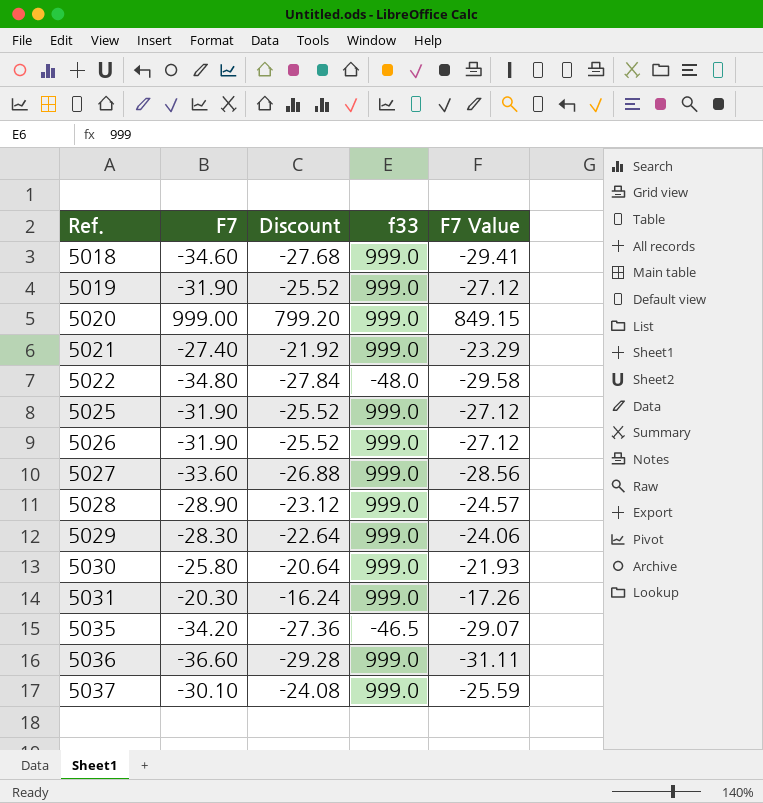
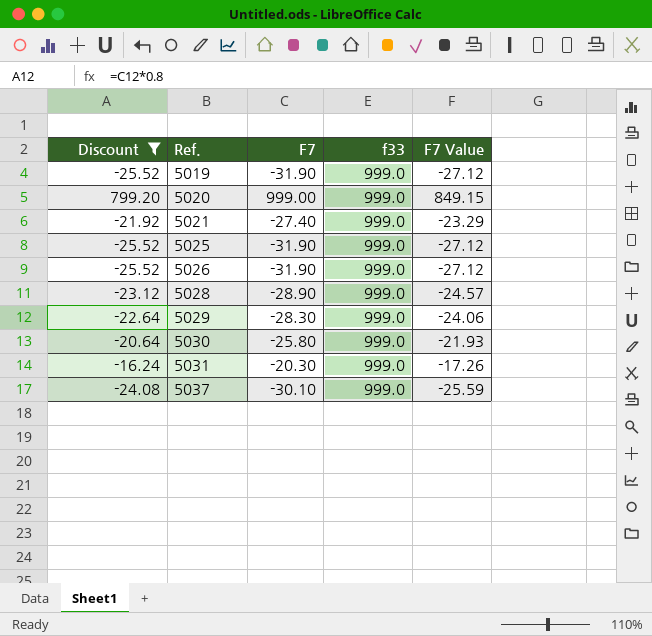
filter: none -> Discount >= -25.52
column Discount | position: 3 -> 1

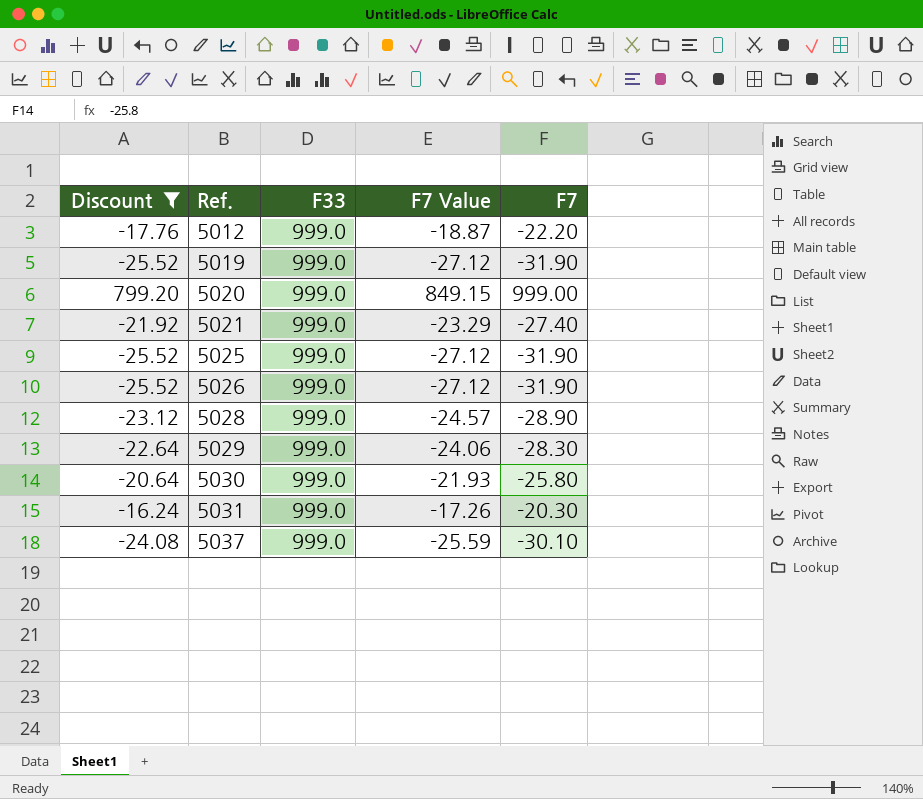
column name: f33 -> F33
column F7 | position: 3 -> 5
row 5012: none -> -17.76 | 999.0 | -18.87 | -22.20

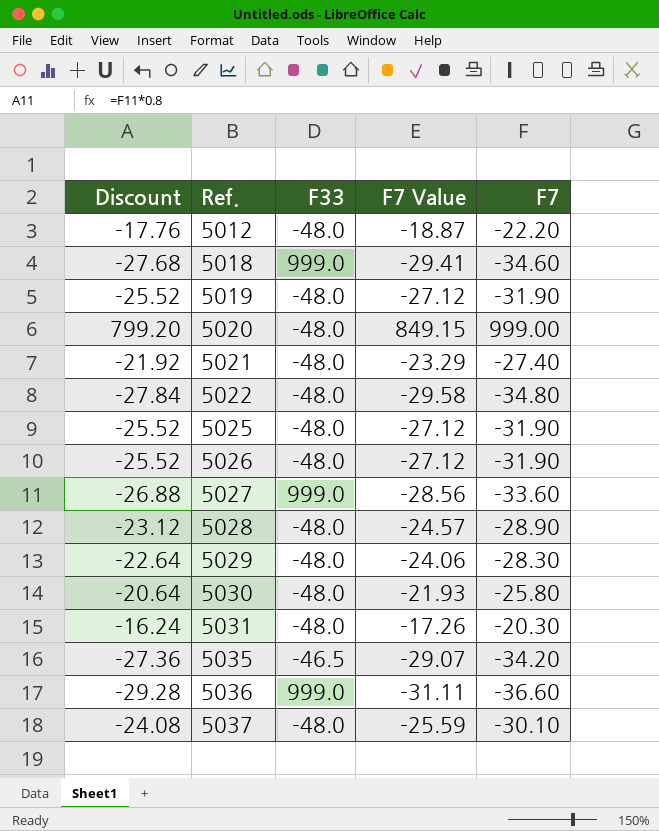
filter: Discount >= -25.52 -> none
5012 | F33: 999.0 -> -48.0
5019 | F33: 999.0 -> -48.0
5020 | F33: 999.0 -> -48.0
5021 | F33: 999.0 -> -48.0
5025 | F33: 999.0 -> -48.0
5026 | F33: 999.0 -> -48.0
5028 | F33: 999.0 -> -48.0
5029 | F33: 999.0 -> -48.0
5030 | F33: 999.0 -> -48.0
5031 | F33: 999.0 -> -48.0
5037 | F33: 999.0 -> -48.0

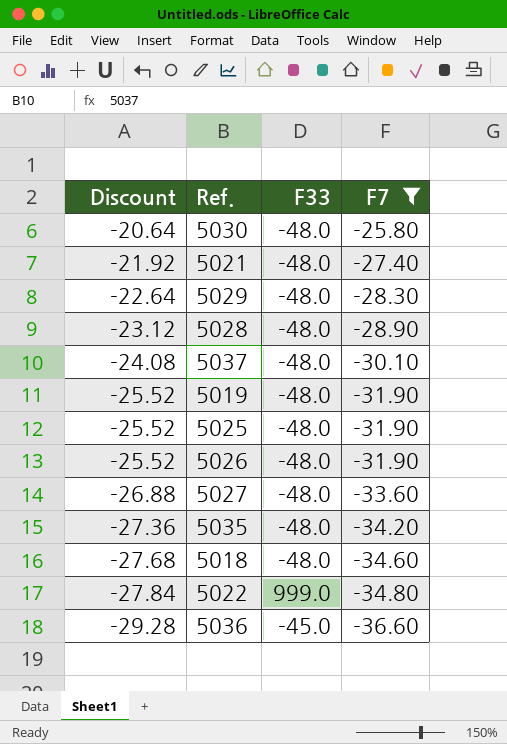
filter: none -> F7 <= -25.80
row order: Ref. ascending -> Discount descending
column F7 Value | formula: [F7] * 0.85 -> none
5027 | F33: 999.0 -> -48.0
5035 | F33: -46.5 -> -48.0
5018 | F33: 999.0 -> -48.0
5022 | F33: -48.0 -> 999.0
5036 | F33: 999.0 -> -45.0

